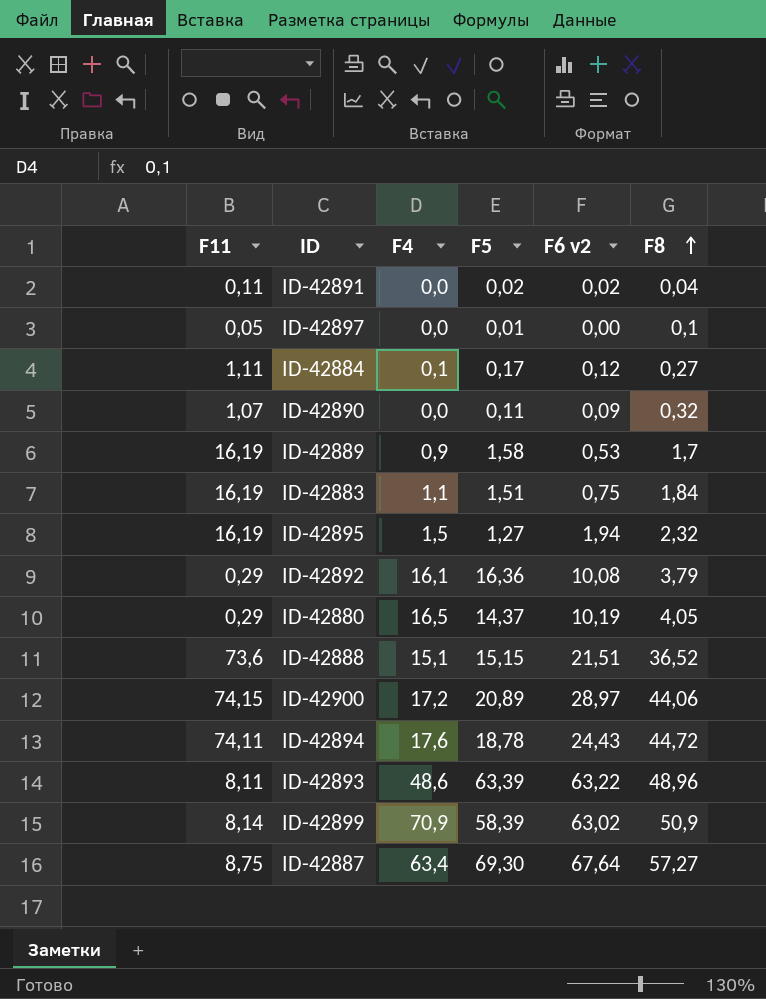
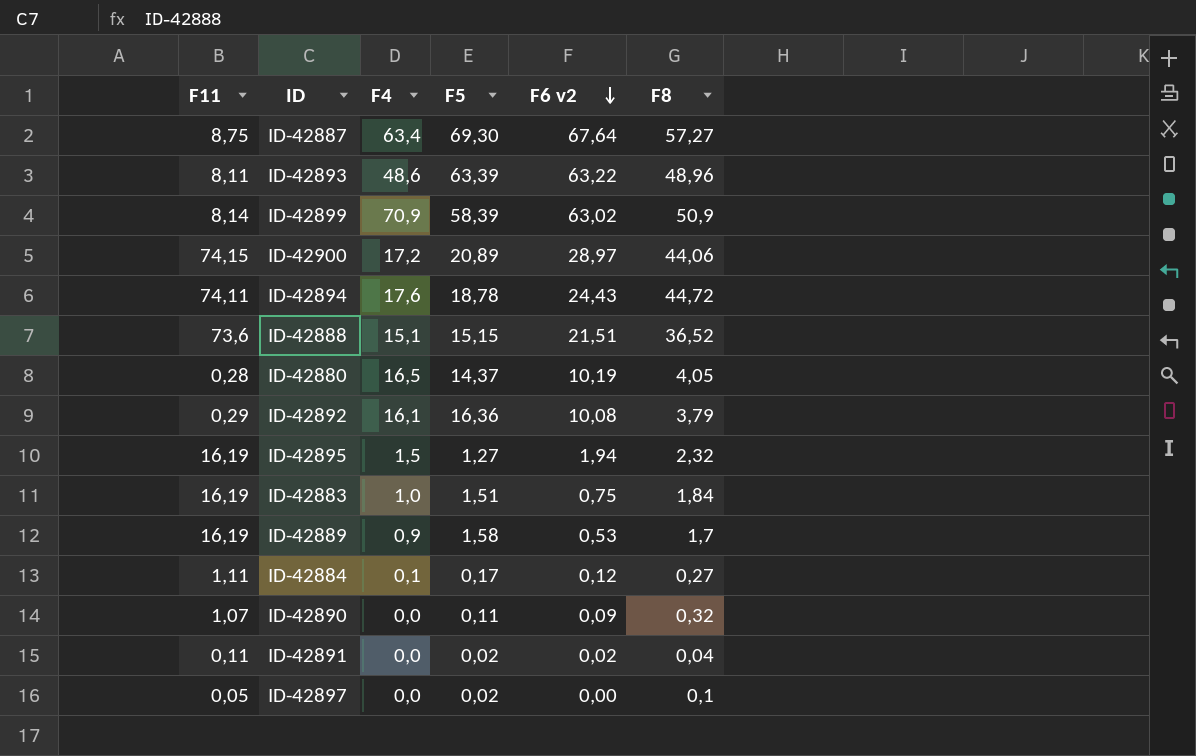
row order: F8 ascending -> F6 v2 descending
ID-42880 | F11: 0,29 -> 0,28
ID-42883 | F4: 1,1 -> 1,0
ID-42897 | F5: 0,01 -> 0,02

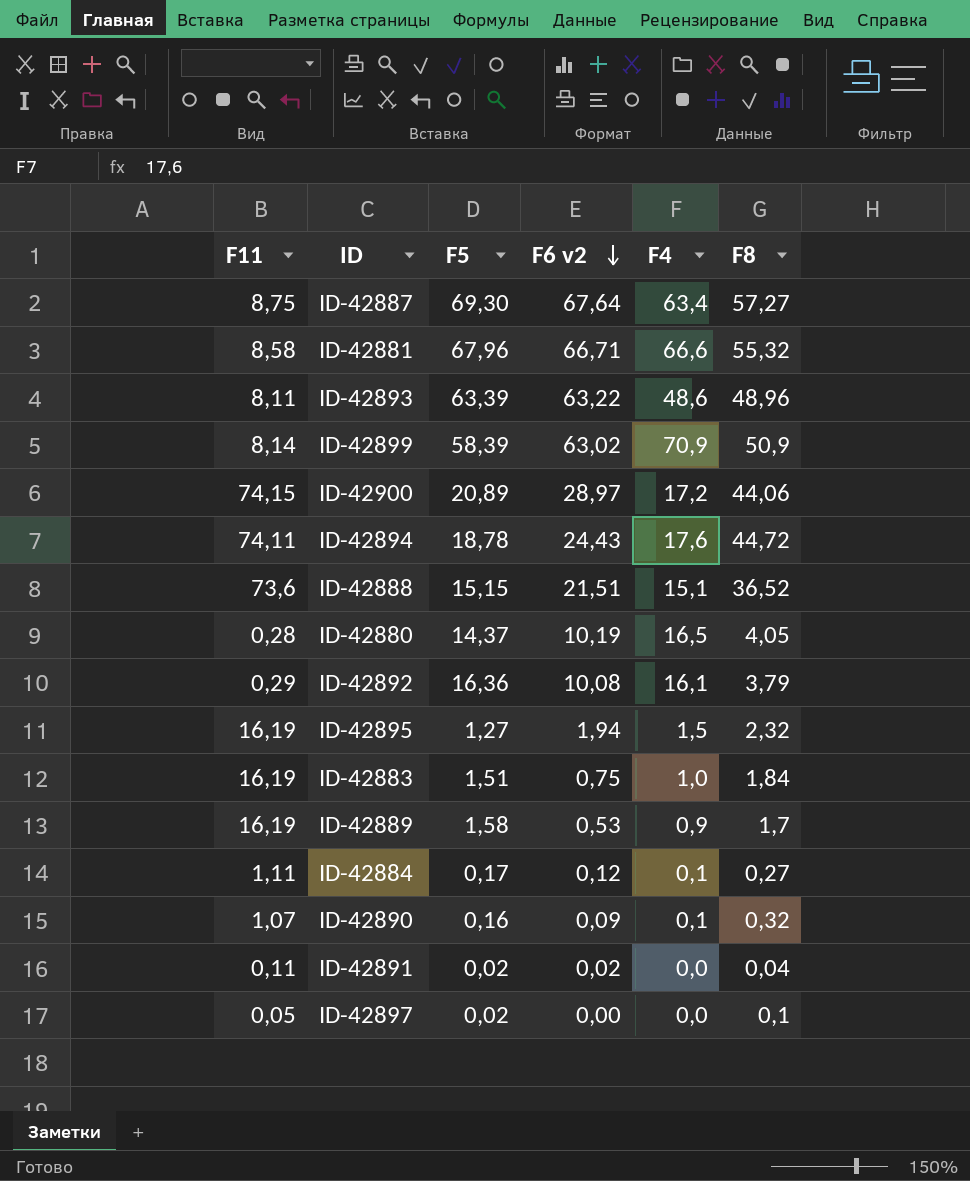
column F4 | position: 3 -> 5
row ID-42881: none -> 8,58 | 67,96 | 66,71 | 66,6 | 55,32
ID-42890 | F5: 0,11 -> 0,16
ID-42890 | F4: 0,0 -> 0,1

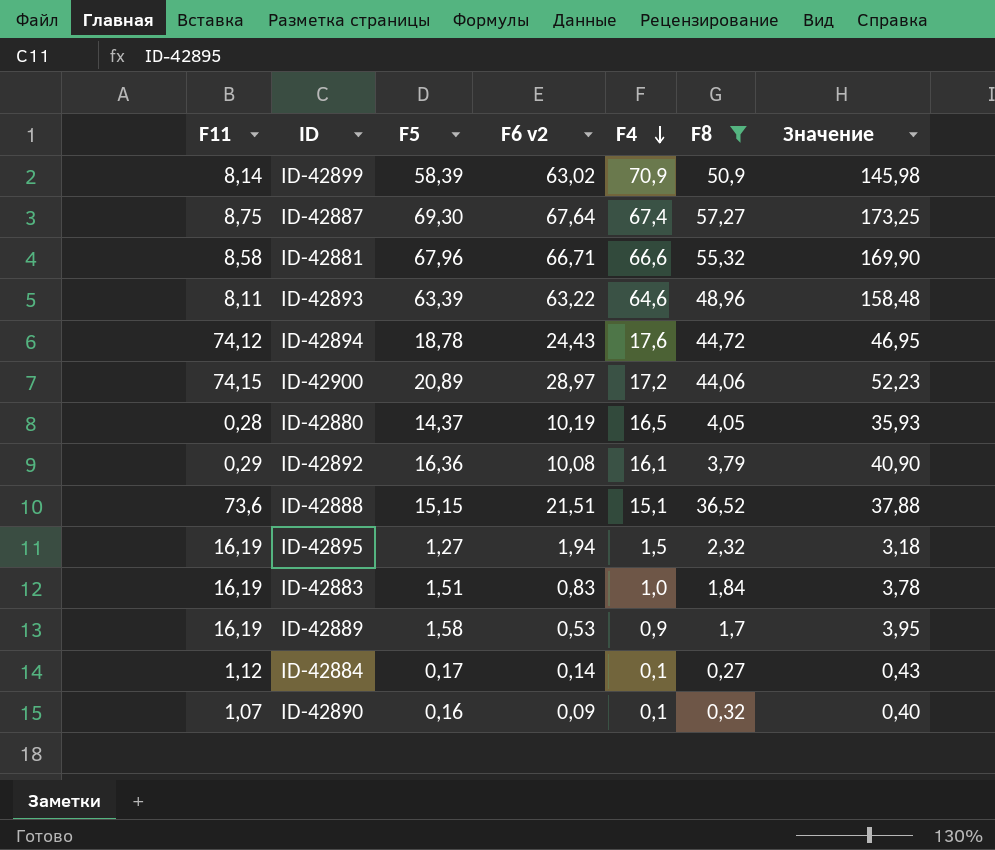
filter: none -> F8 >= 0,27
row order: F6 v2 descending -> F4 descending
column Значение | formula: none -> [F5] * 2,5
ID-42887 | F4: 63,4 -> 67,4
ID-42893 | F4: 48,6 -> 64,6
ID-42894 | F11: 74,11 -> 74,12
ID-42883 | F6 v2: 0,75 -> 0,83
ID-42884 | F11: 1,11 -> 1,12
ID-42884 | F6 v2: 0,12 -> 0,14

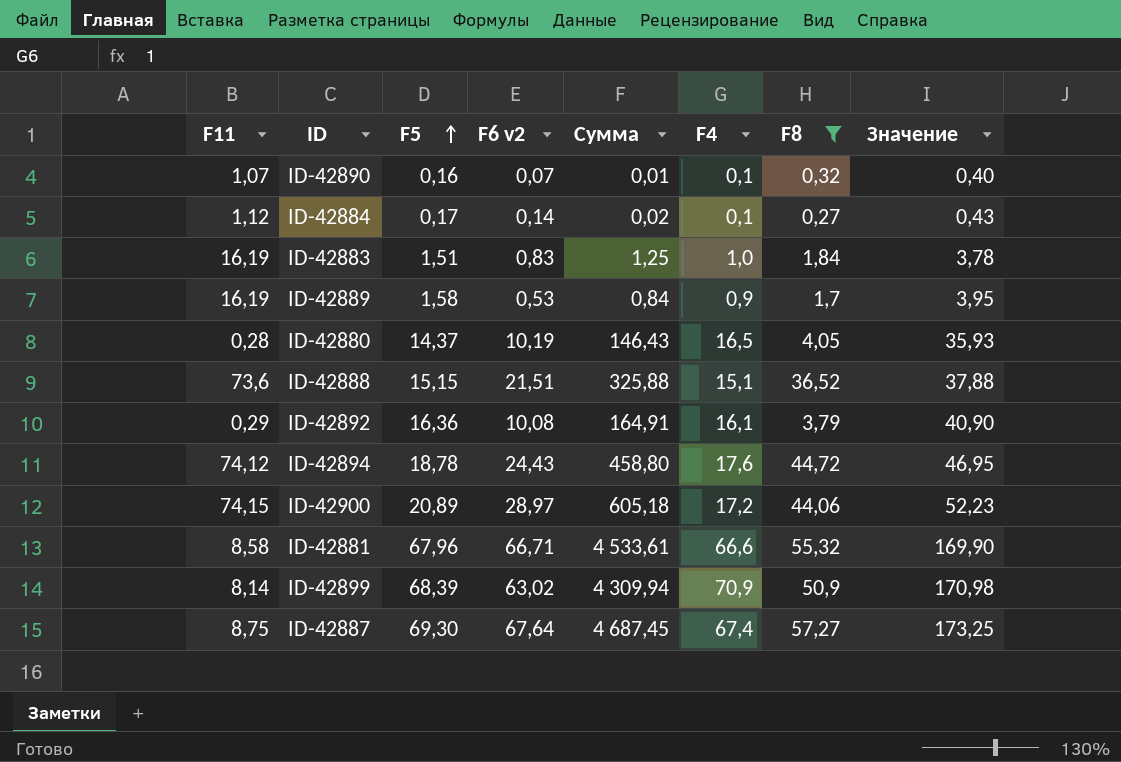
row order: F4 descending -> F5 ascending
column Сумма | formula: none -> [F5] * [F6 v2]
row ID-42893: 8,11 | 63,39 | 63,22 | 64,6 | 48,96 | 158,48 -> none
row ID-42895: 16,19 | 1,27 | 1,94 | 1,5 | 2,32 | 3,18 -> none
ID-42890 | F6 v2: 0,09 -> 0,07
ID-42899 | F5: 58,39 -> 68,39
ID-42899 | Значение: 145,98 -> 170,98

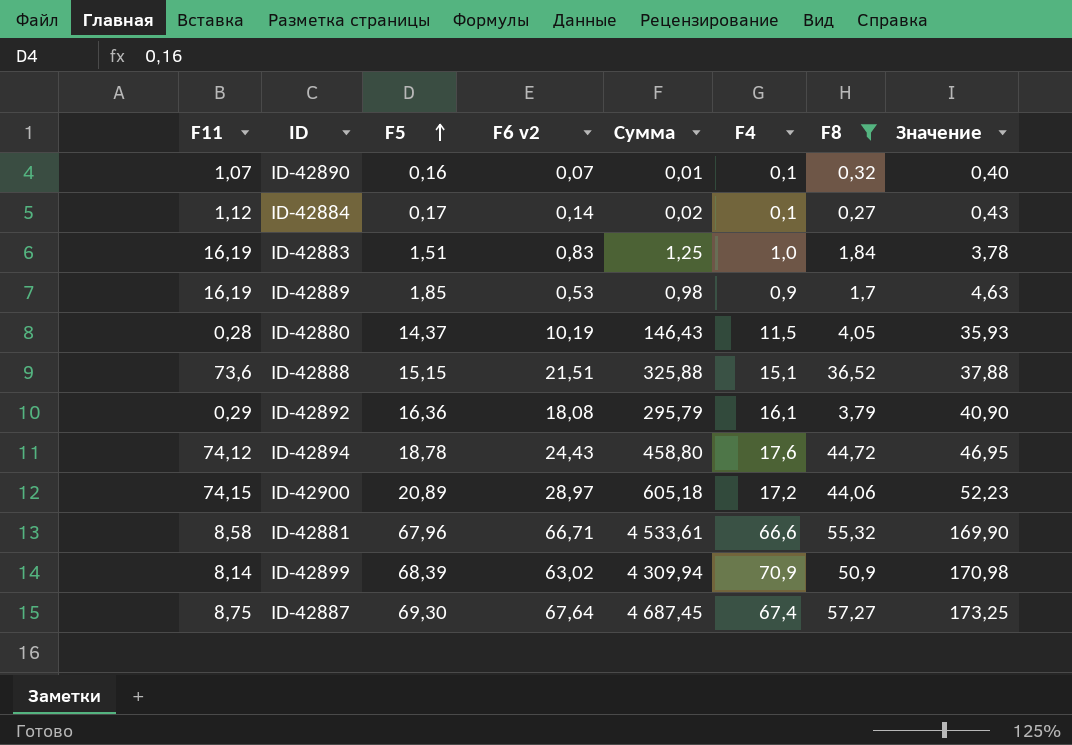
ID-42889 | F5: 1,58 -> 1,85
ID-42889 | Сумма: 0,84 -> 0,98
ID-42889 | Значение: 3,95 -> 4,63
ID-42880 | F4: 16,5 -> 11,5
ID-42892 | F6 v2: 10,08 -> 18,08
ID-42892 | Сумма: 164,91 -> 295,79

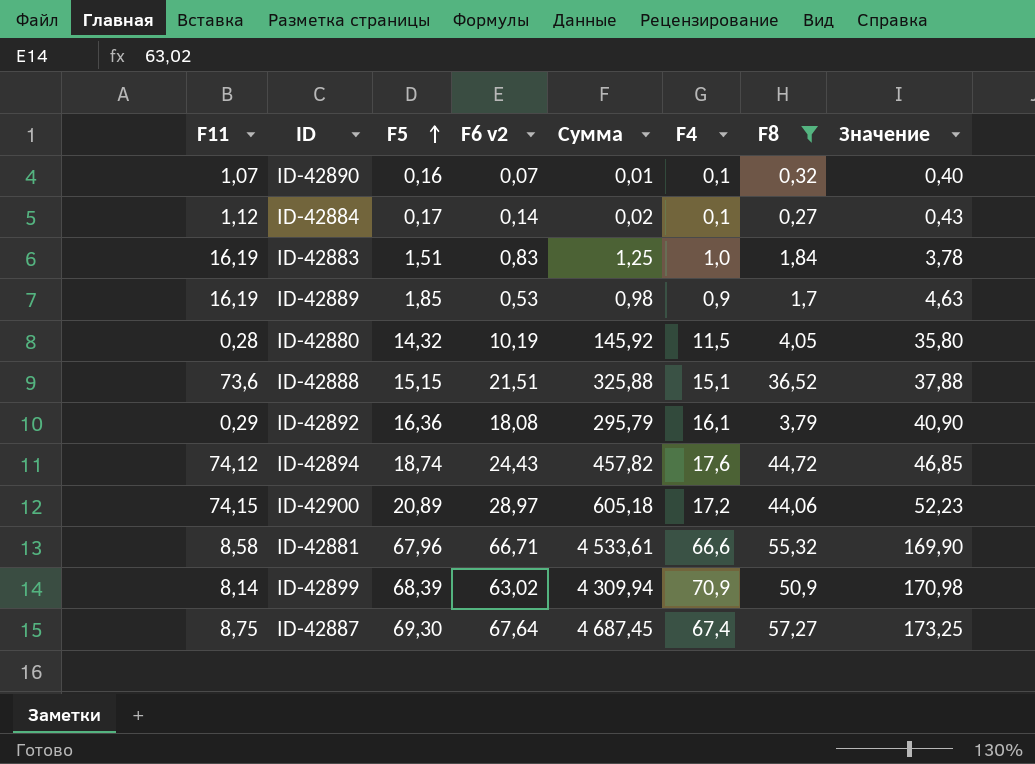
ID-42880 | F5: 14,37 -> 14,32
ID-42880 | Сумма: 146,43 -> 145,92
ID-42880 | Значение: 35,93 -> 35,80
ID-42894 | F5: 18,78 -> 18,74
ID-42894 | Сумма: 458,80 -> 457,82
ID-42894 | Значение: 46,95 -> 46,85

